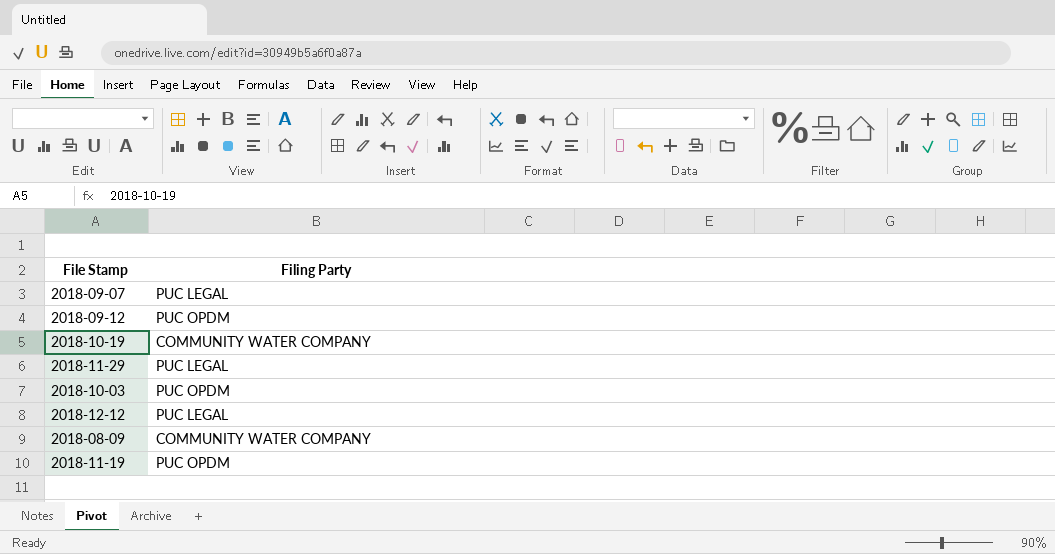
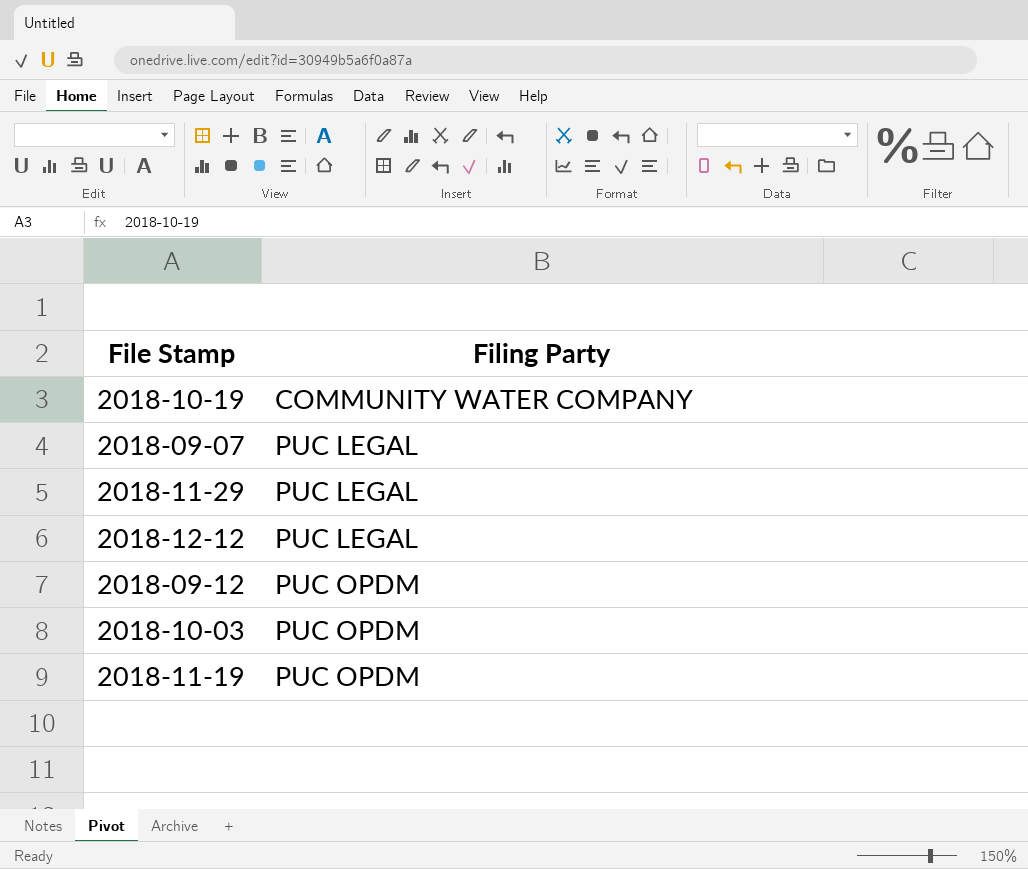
row order: none -> Filing Party ascending
row 2018-08-09: COMMUNITY WATER COMPANY -> none

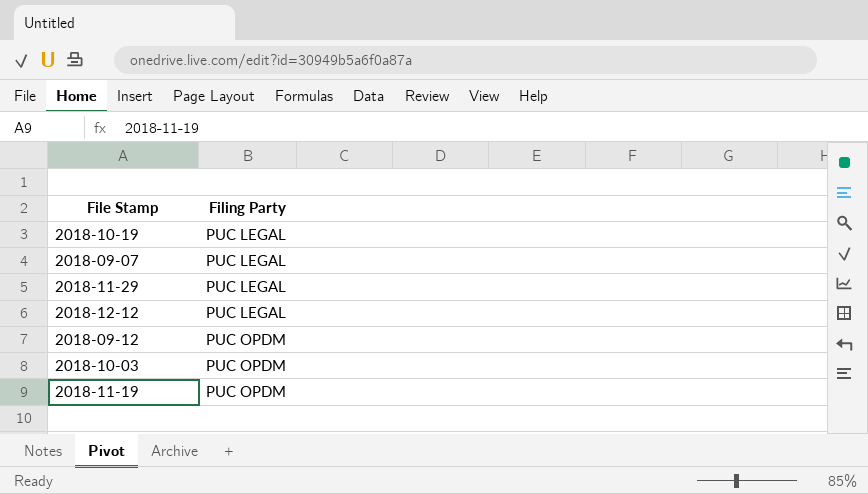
2018-10-19 | Filing Party: COMMUNITY WATER COMPANY -> PUC LEGAL

